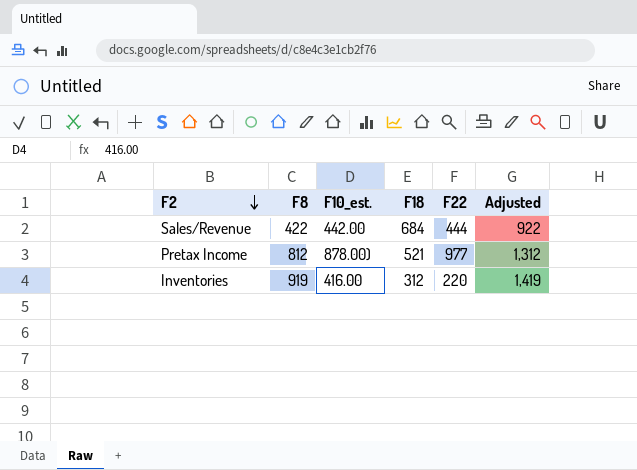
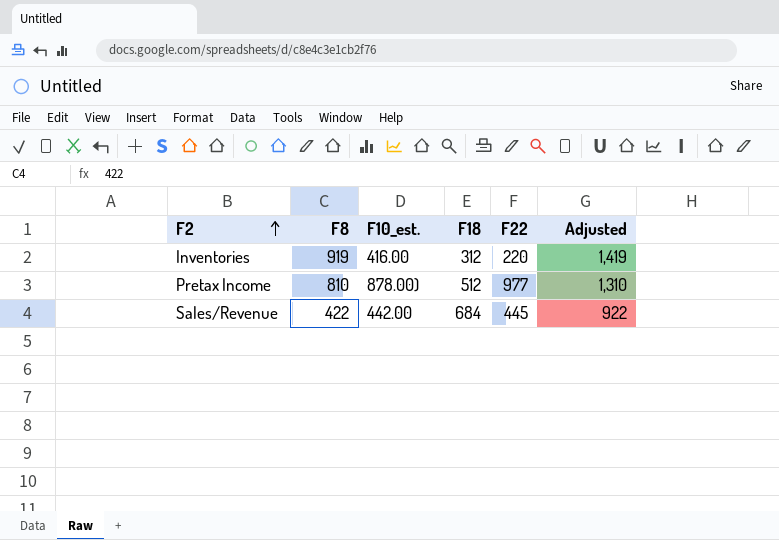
row order: F2 descending -> F2 ascending
Pretax Income | F8: 812 -> 810
Pretax Income | F18: 521 -> 512
Pretax Income | Adjusted: 1,312 -> 1,310
Sales/Revenue | F22: 444 -> 445

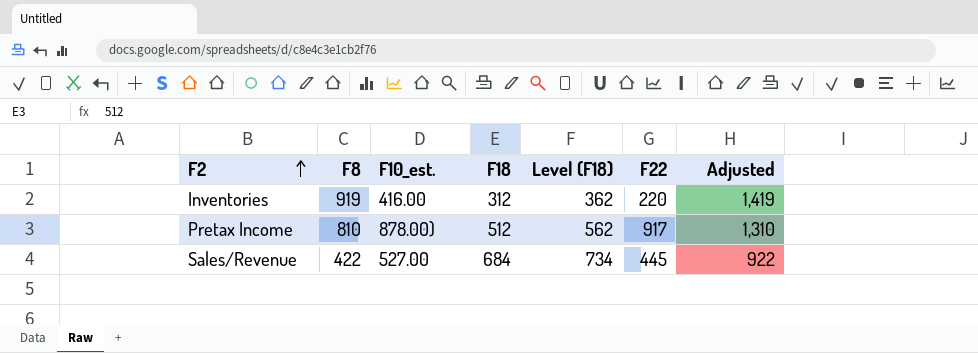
column Level (F18) | formula: none -> [F18] + 50
Pretax Income | F22: 977 -> 917
Sales/Revenue | F10_est.: 442.00 -> 527.00

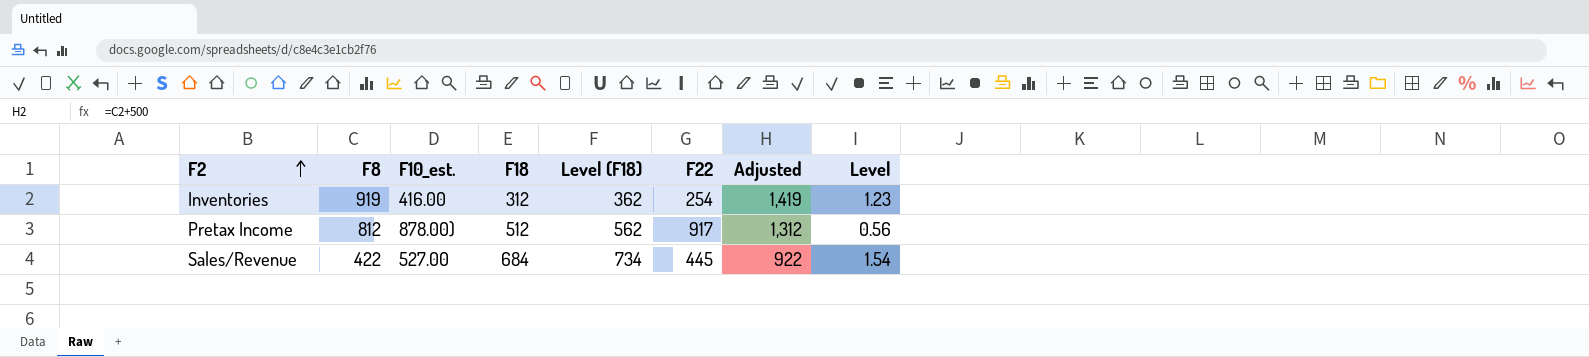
column Level | formula: none -> [F18] / [F22]
Inventories | F22: 220 -> 254
Pretax Income | F8: 810 -> 812
Pretax Income | Adjusted: 1,310 -> 1,312

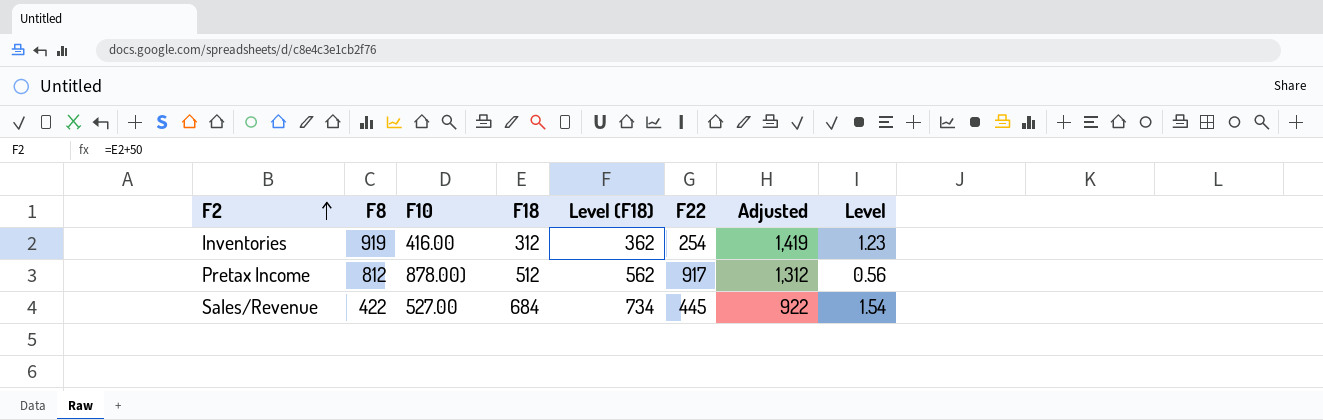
column name: F10_est. -> F10

